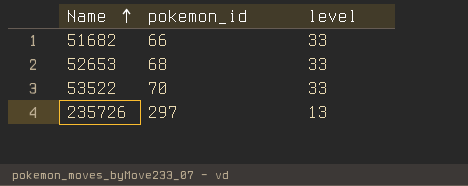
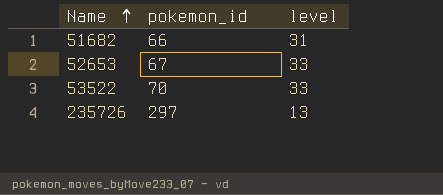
51682 | level: 33 -> 31
52653 | pokemon_id: 68 -> 67

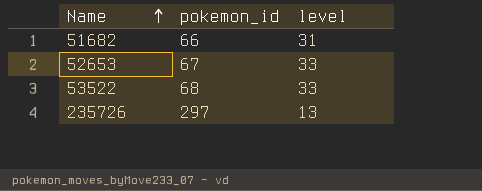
53522 | pokemon_id: 70 -> 68

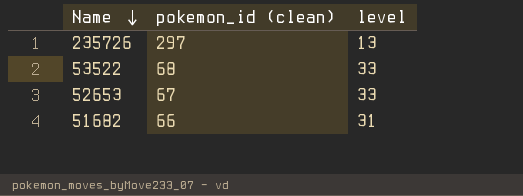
row order: Name ascending -> Name descending
column name: pokemon_id -> pokemon_id (clean)

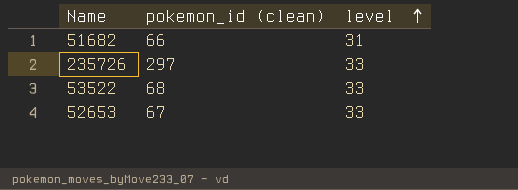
row order: Name descending -> level ascending
235726 | level: 13 -> 33

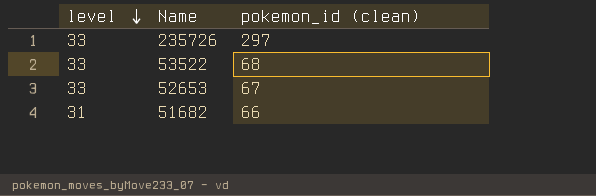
row order: level ascending -> level descending
column level | position: 3 -> 1

